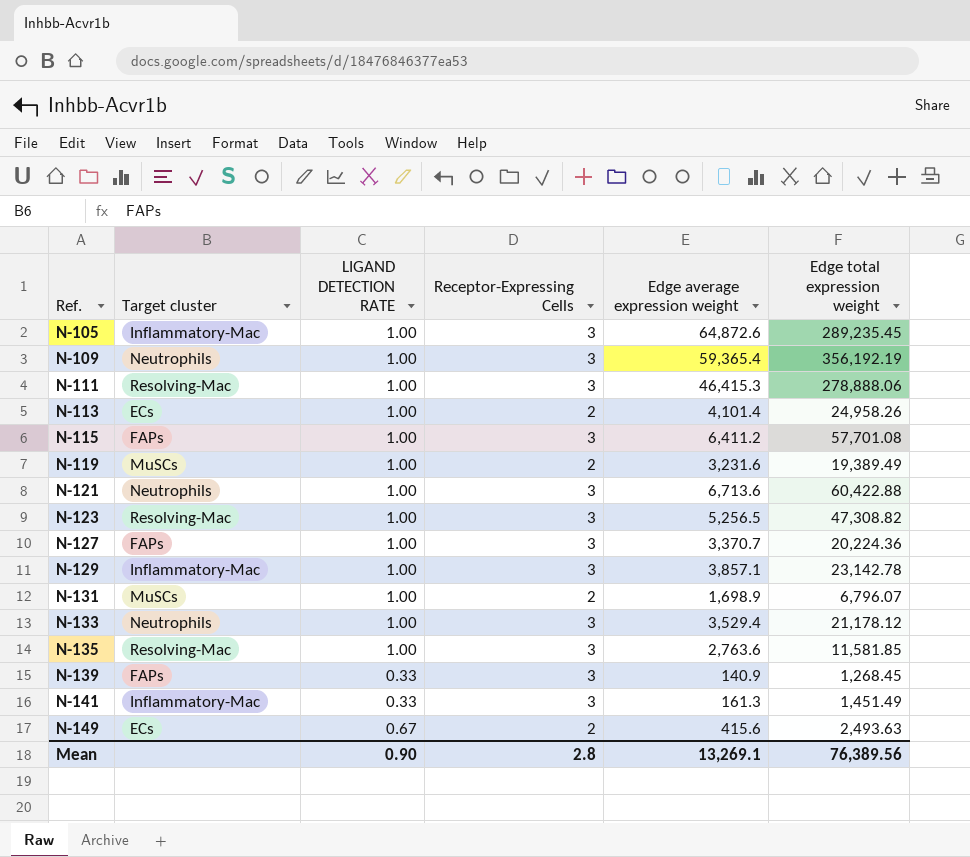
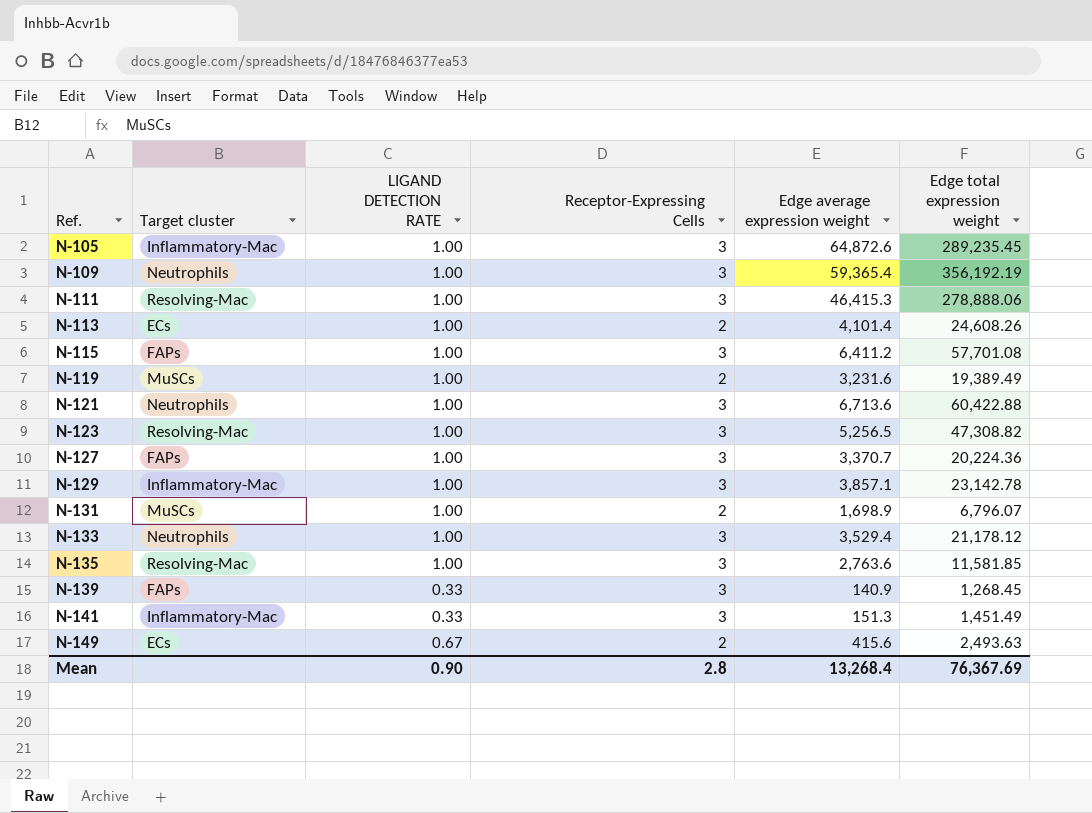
N-113 | Edge total expression weight: 24,958.26 -> 24,608.26
N-141 | Edge average expression weight: 161.3 -> 151.3
Mean | Edge average expression weight: 13,269.1 -> 13,268.4
Mean | Edge total expression weight: 76,389.56 -> 76,367.69

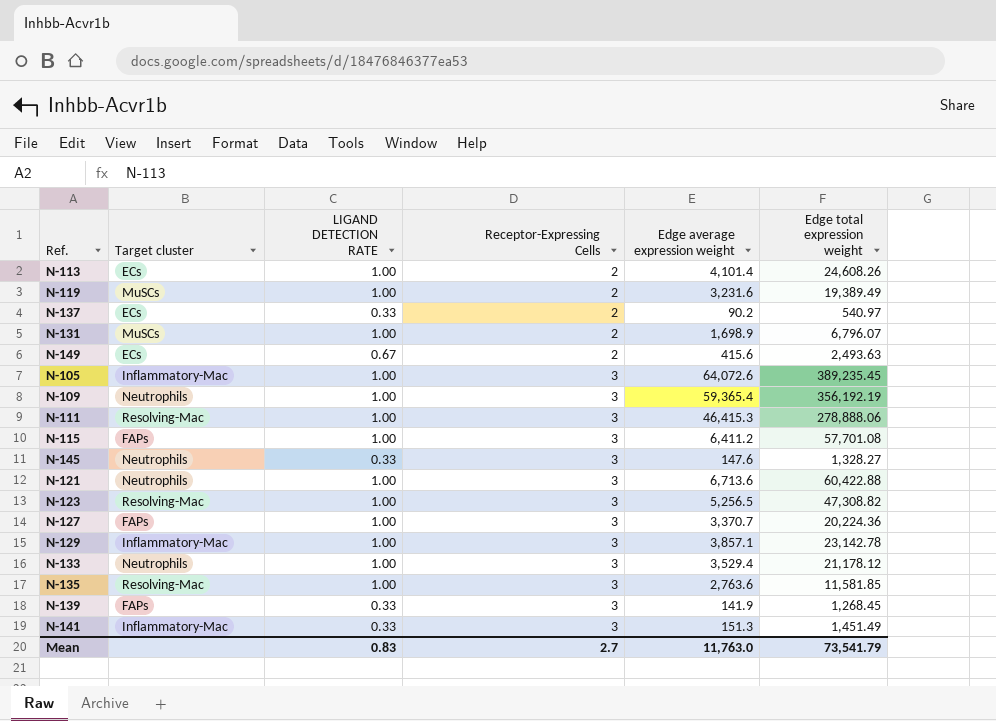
row order: Ref. ascending -> Receptor-Expressing Cells ascending
row N-137: none -> ECs | 0.33 | 2 | 90.2 | 540.97
N-105 | Edge average expression weight: 64,872.6 -> 64,072.6
N-105 | Edge total expression weight: 289,235.45 -> 389,235.45
row N-145: none -> Neutrophils | 0.33 | 3 | 147.6 | 1,328.27
N-139 | Edge average expression weight: 140.9 -> 141.9
Mean | LIGAND DETECTION RATE: 0.90 -> 0.83
Mean | Receptor-Expressing Cells: 2.8 -> 2.7
Mean | Edge average expression weight: 13,268.4 -> 11,763.0
Mean | Edge total expression weight: 76,367.69 -> 73,541.79

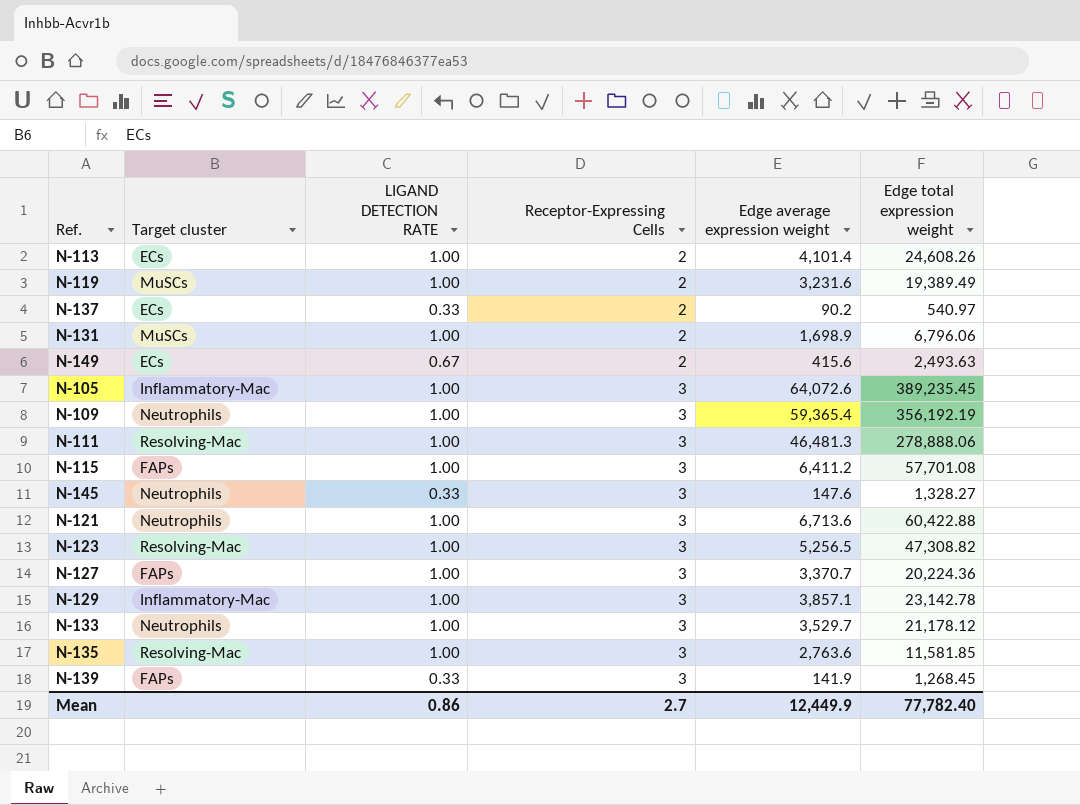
row N-141: Inflammatory-Mac | 0.33 | 3 | 151.3 | 1,451.49 -> none
N-131 | Edge total expression weight: 6,796.07 -> 6,796.06
N-111 | Edge average expression weight: 46,415.3 -> 46,481.3
N-133 | Edge average expression weight: 3,529.4 -> 3,529.7
Mean | LIGAND DETECTION RATE: 0.83 -> 0.86
Mean | Edge average expression weight: 11,763.0 -> 12,449.9
Mean | Edge total expression weight: 73,541.79 -> 77,782.40

